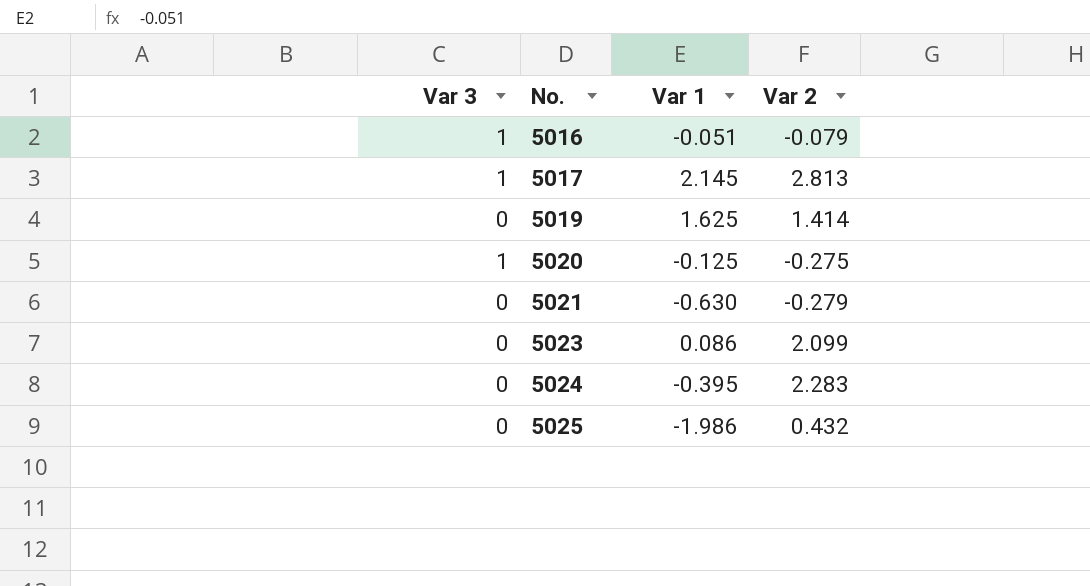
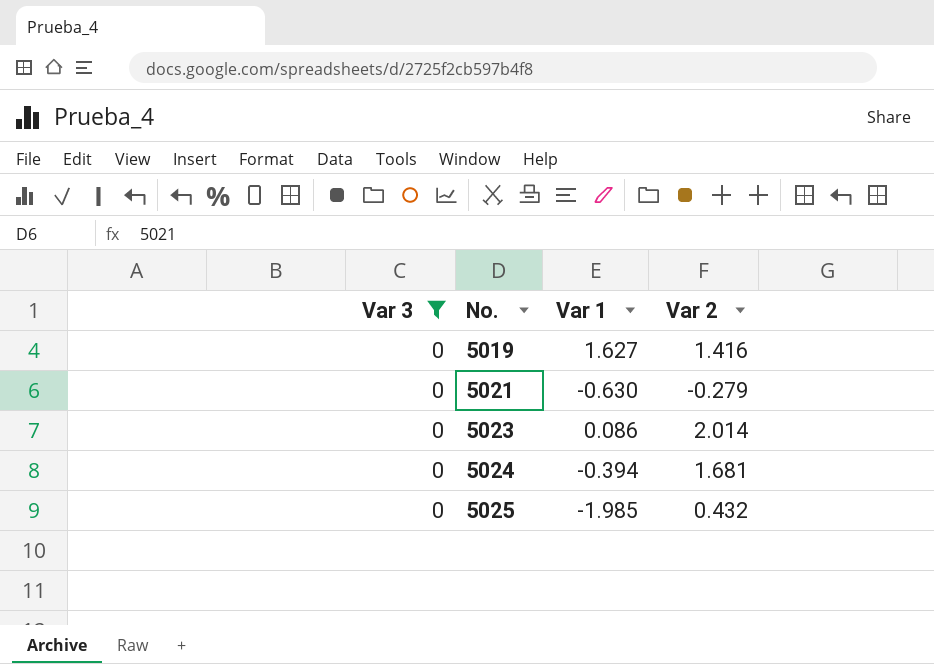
filter: none -> Var 3 = 0
5019 | Var 1: 1.625 -> 1.627
5019 | Var 2: 1.414 -> 1.416
5023 | Var 2: 2.099 -> 2.014
5024 | Var 1: -0.395 -> -0.394
5024 | Var 2: 2.283 -> 1.681
5025 | Var 1: -1.986 -> -1.985

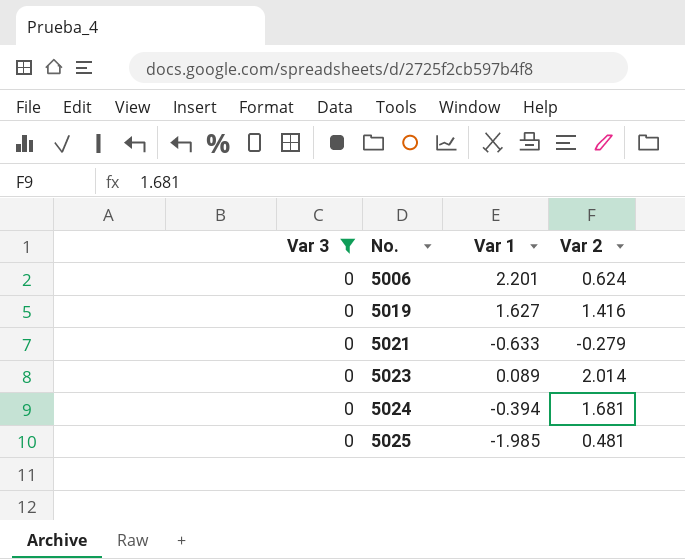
row 5006: none -> 0 | 2.201 | 0.624
5021 | Var 1: -0.630 -> -0.633
5023 | Var 1: 0.086 -> 0.089
5025 | Var 2: 0.432 -> 0.481

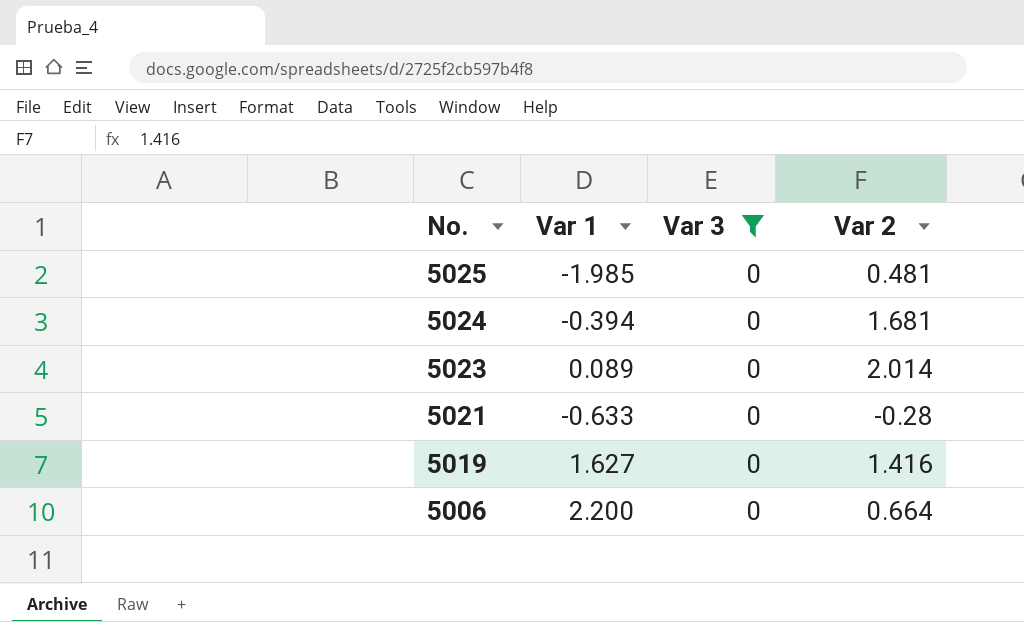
row order: No. ascending -> No. descending
column Var 3 | position: 1 -> 3
5021 | Var 2: -0.279 -> -0.28
5006 | Var 1: 2.201 -> 2.200
5006 | Var 2: 0.624 -> 0.664

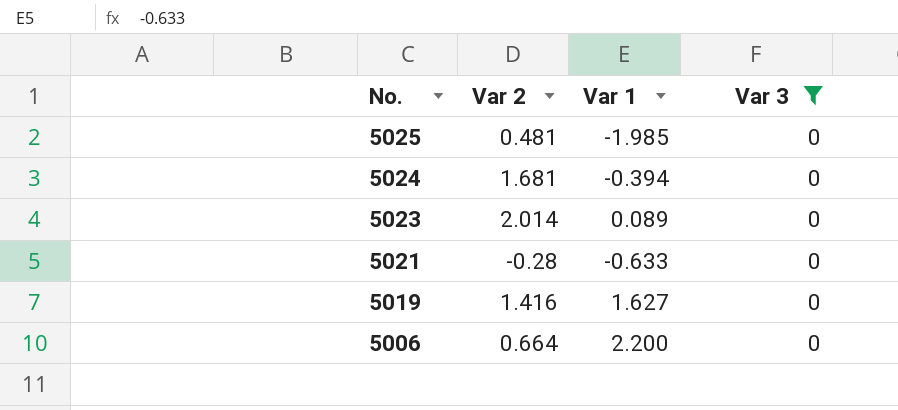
column Var 2 | position: 4 -> 2

